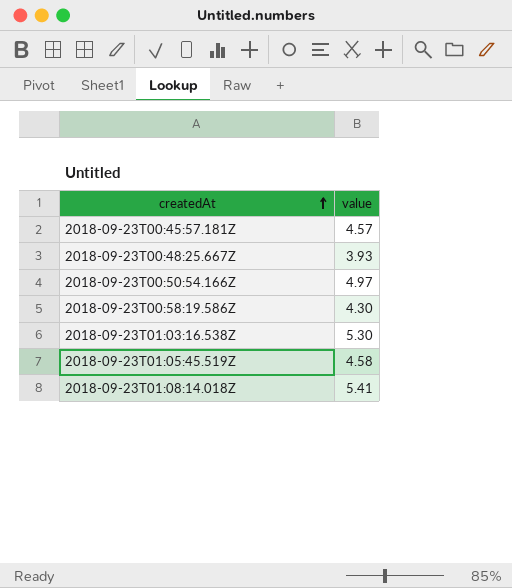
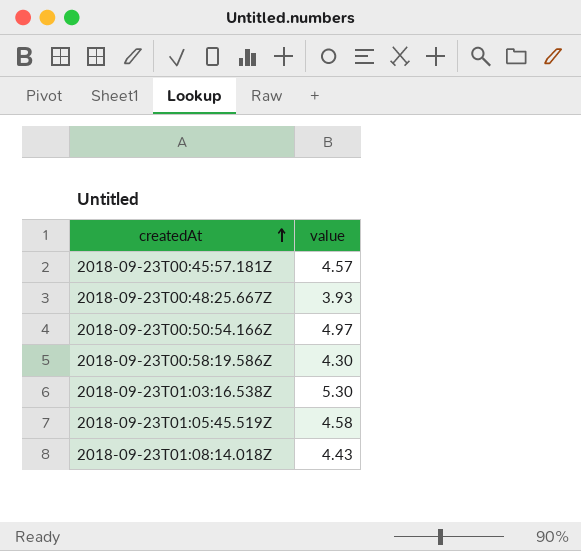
2018-09-23T01:08:14.018Z | value: 5.41 -> 4.43

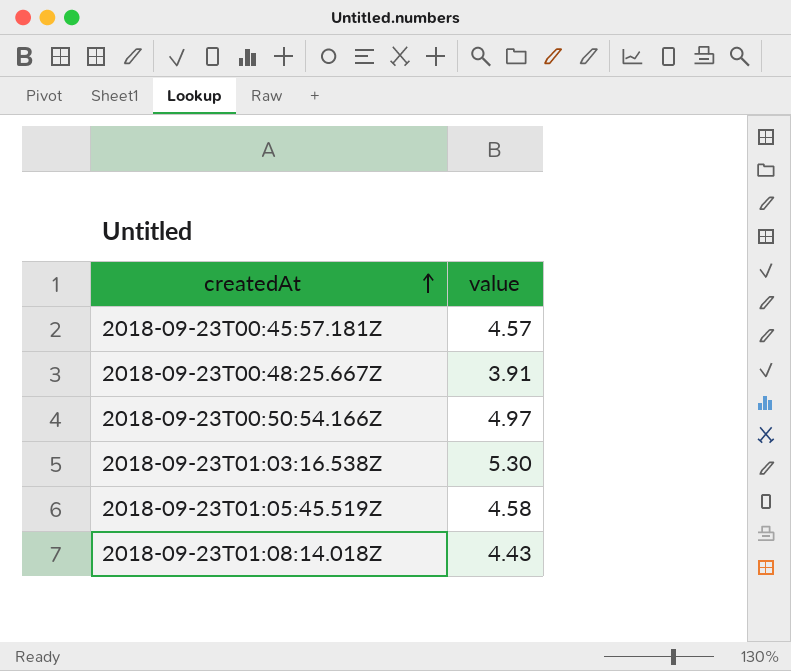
row 2018-09-23T00:58:19.586Z: 4.30 -> none
2018-09-23T00:48:25.667Z | value: 3.93 -> 3.91

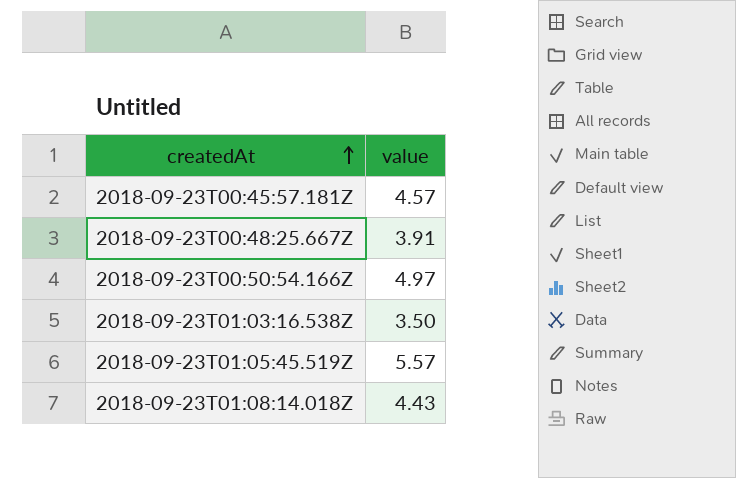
2018-09-23T01:03:16.538Z | value: 5.30 -> 3.50
2018-09-23T01:05:45.519Z | value: 4.58 -> 5.57

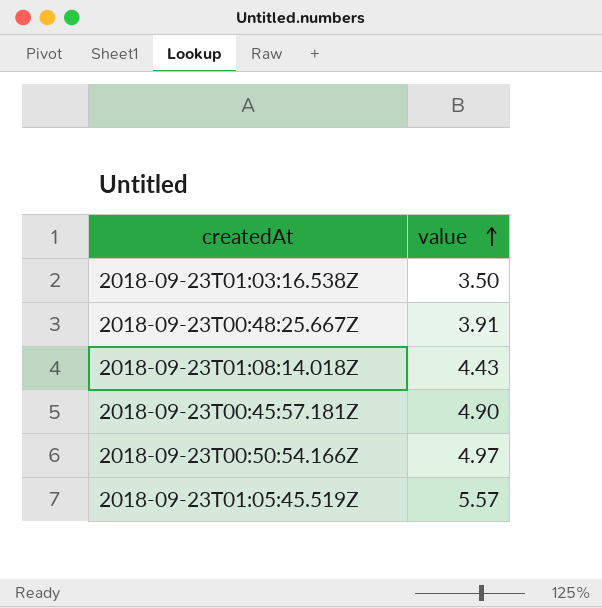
row order: createdAt ascending -> value ascending
2018-09-23T00:45:57.181Z | value: 4.57 -> 4.90

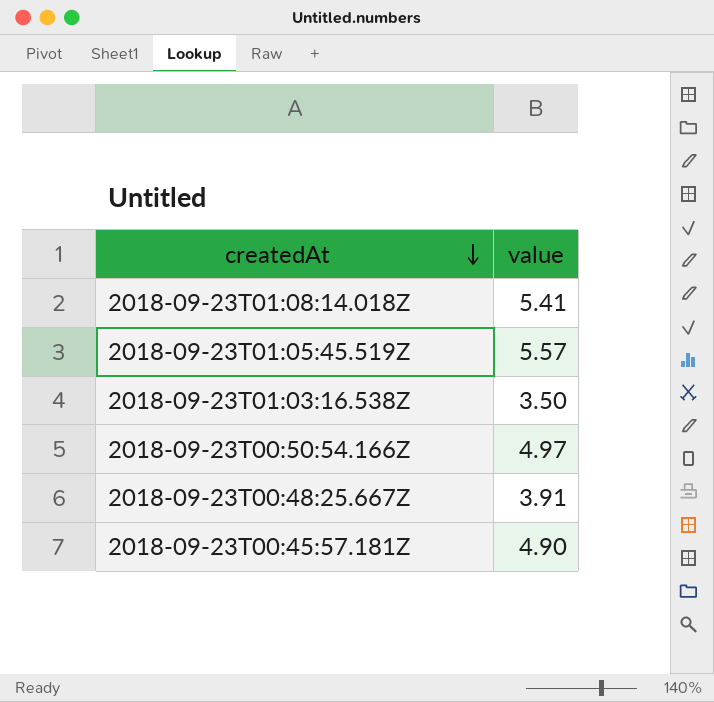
row order: value ascending -> createdAt descending
2018-09-23T01:08:14.018Z | value: 4.43 -> 5.41

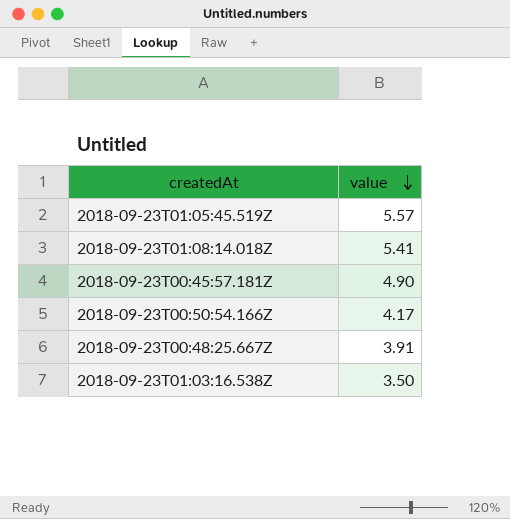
row order: createdAt descending -> value descending
2018-09-23T00:50:54.166Z | value: 4.97 -> 4.17

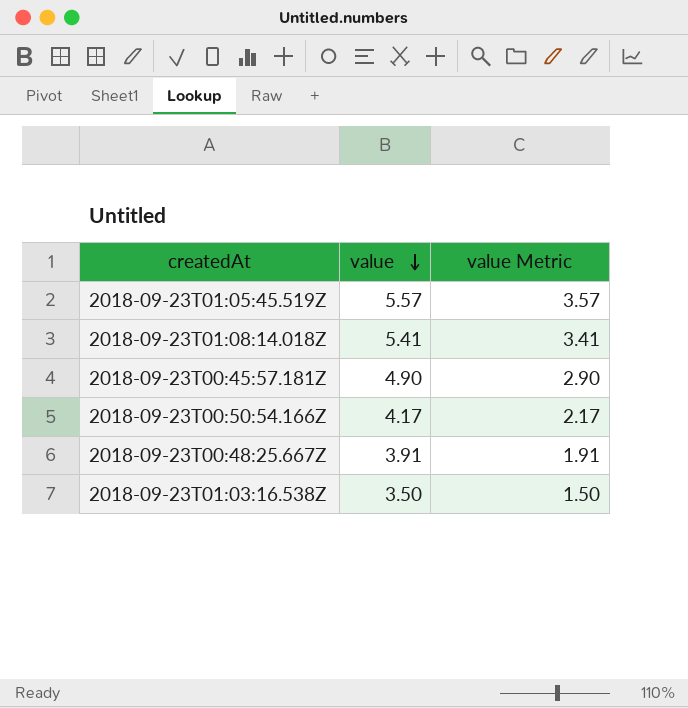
column value Metric | formula: none -> [value] - 2

